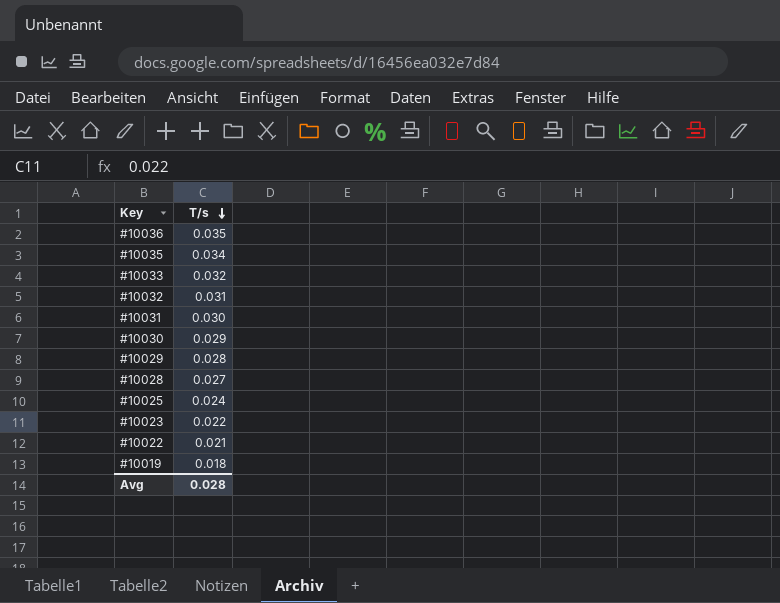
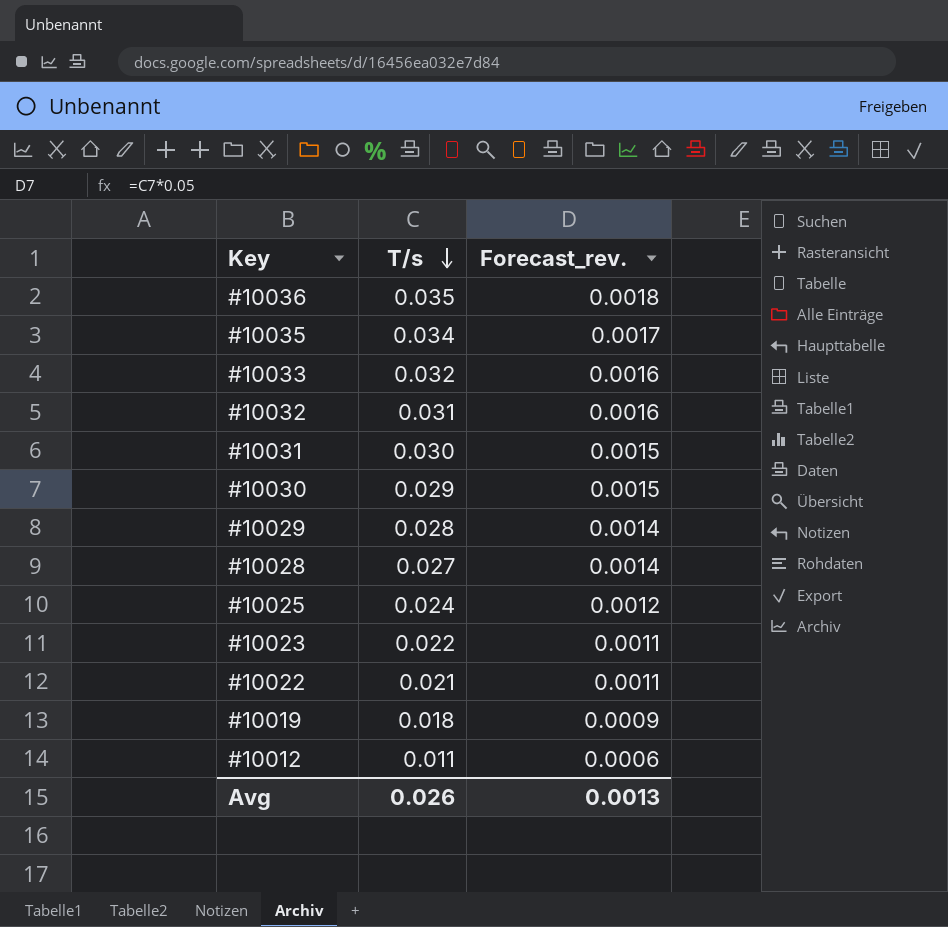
column Forecast_rev. | formula: none -> [T/s] * 0.05
row #10012: none -> 0.011 | 0.0006
Avg | T/s: 0.028 -> 0.026

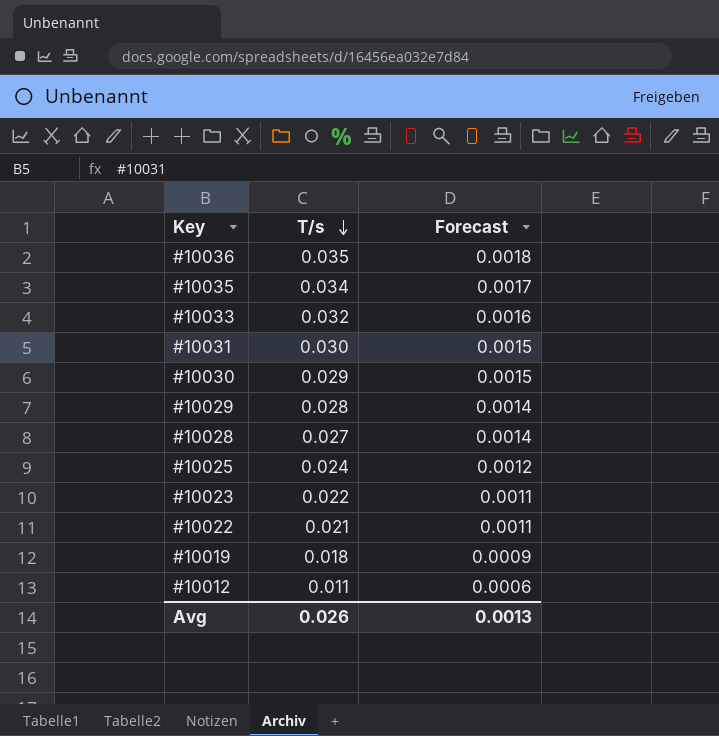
column name: Forecast_rev. -> Forecast
row #10032: 0.031 | 0.0016 -> none

